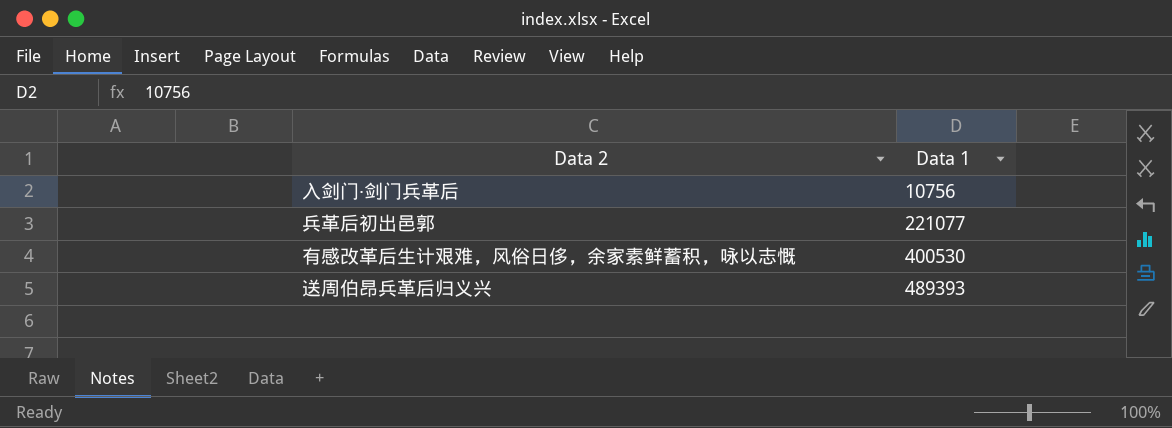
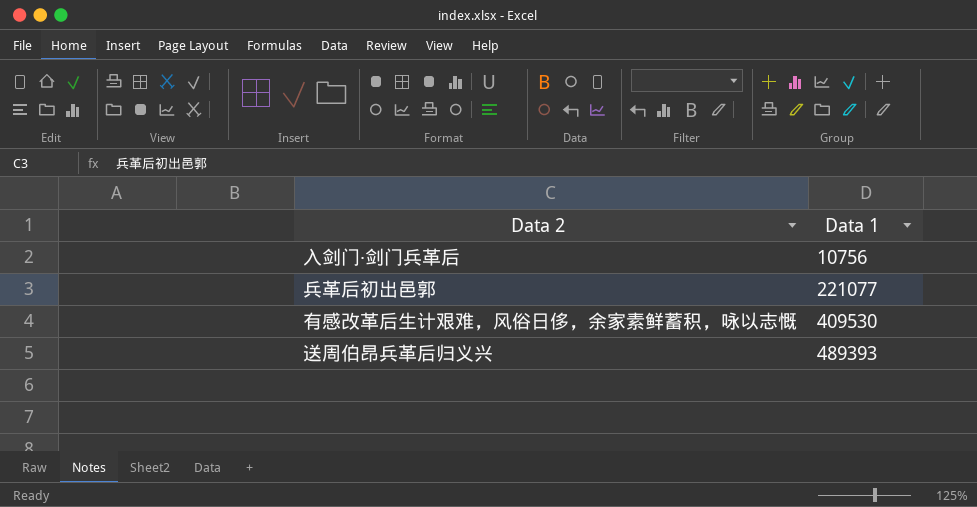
有感改革后生计艰难，风俗日侈，余家素鲜蓄积，咏以志慨 | Data 1: 400530 -> 409530

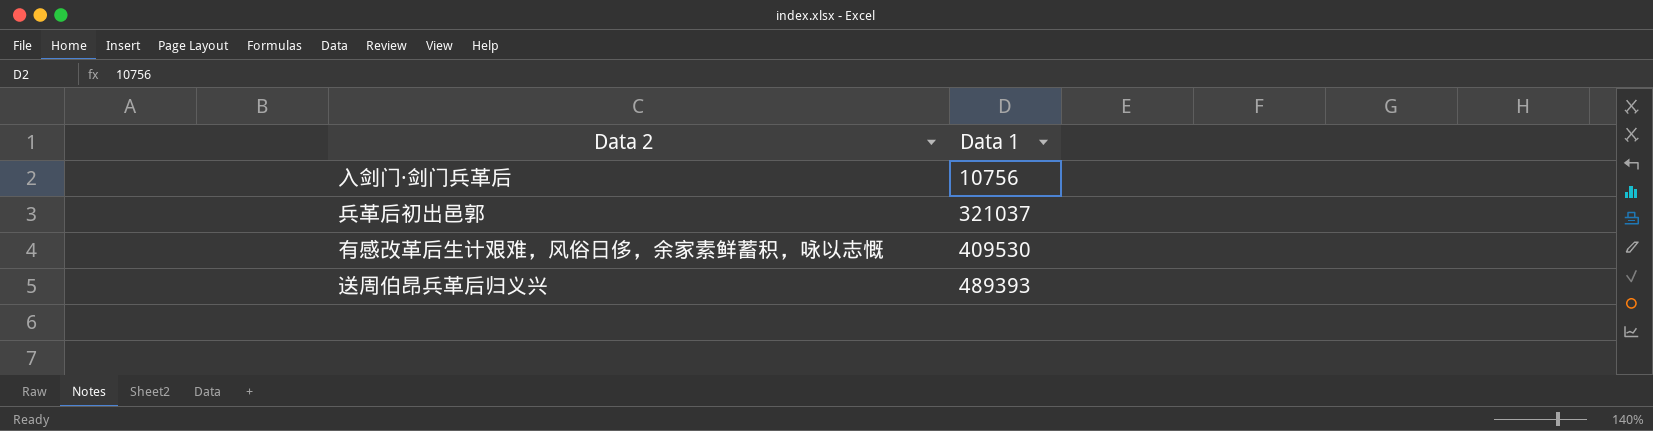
兵革后初出邑郭 | Data 1: 221077 -> 321037

